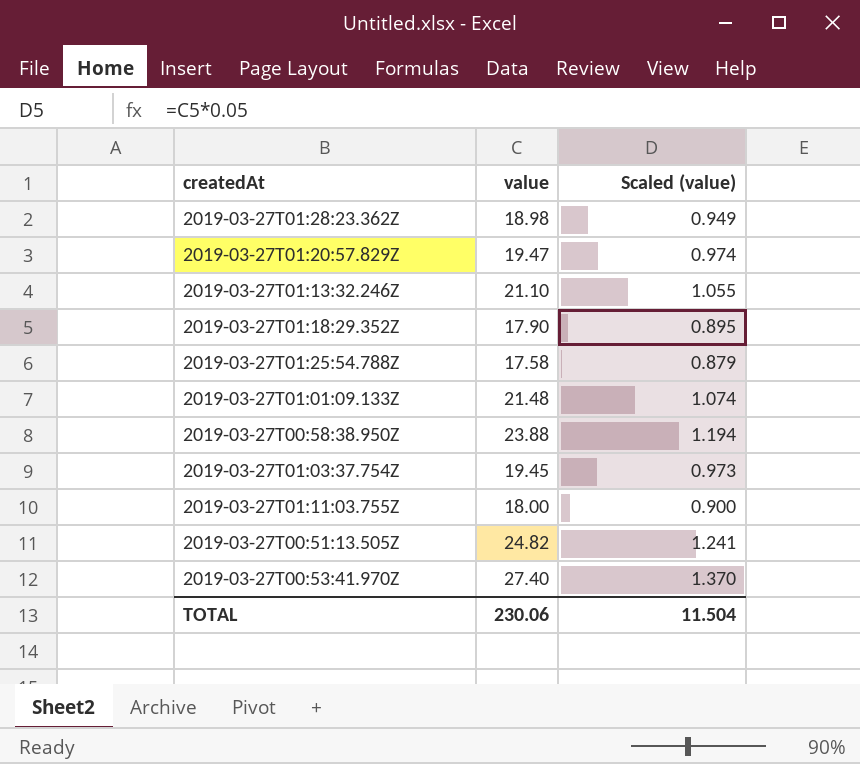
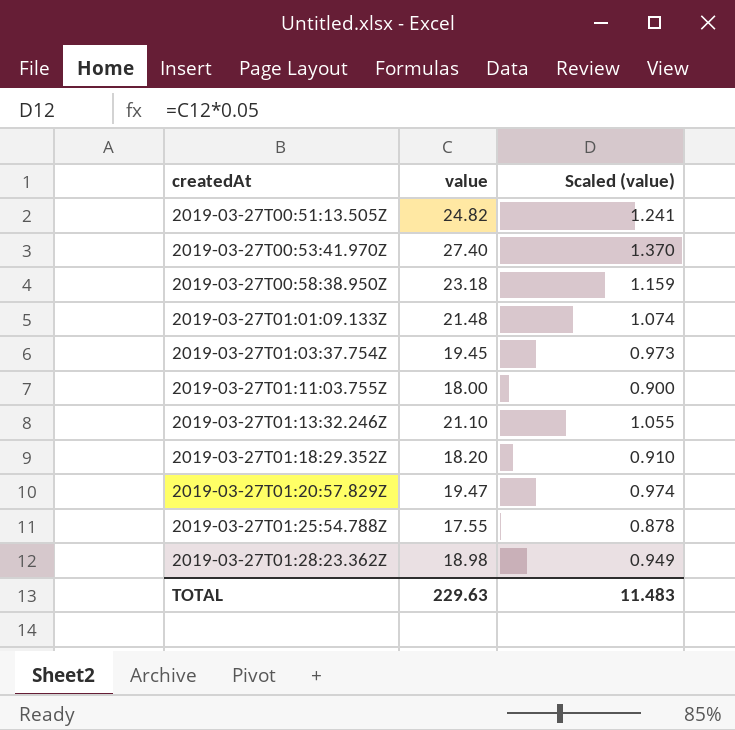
row order: none -> createdAt ascending
2019-03-27T00:58:38.950Z | value: 23.88 -> 23.18
2019-03-27T00:58:38.950Z | Scaled (value): 1.194 -> 1.159
2019-03-27T01:18:29.352Z | value: 17.90 -> 18.20
2019-03-27T01:18:29.352Z | Scaled (value): 0.895 -> 0.910
2019-03-27T01:25:54.788Z | value: 17.58 -> 17.55
2019-03-27T01:25:54.788Z | Scaled (value): 0.879 -> 0.878
TOTAL | value: 230.06 -> 229.63
TOTAL | Scaled (value): 11.504 -> 11.483

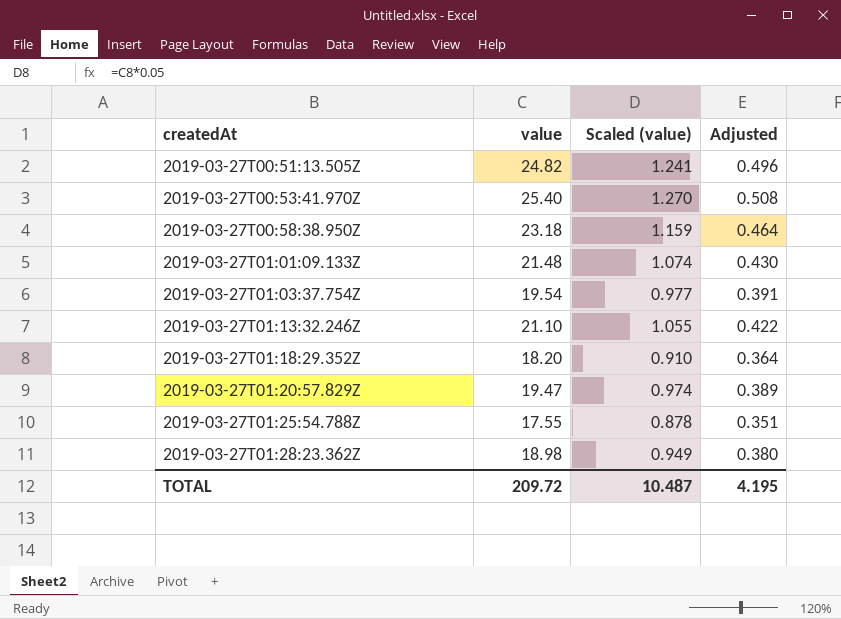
column Adjusted | formula: none -> [value] * 0.02
row 2019-03-27T01:11:03.755Z: 18.00 | 0.900 -> none
2019-03-27T00:53:41.970Z | value: 27.40 -> 25.40
2019-03-27T00:53:41.970Z | Scaled (value): 1.370 -> 1.270
2019-03-27T01:03:37.754Z | value: 19.45 -> 19.54
2019-03-27T01:03:37.754Z | Scaled (value): 0.973 -> 0.977
TOTAL | value: 229.63 -> 209.72
TOTAL | Scaled (value): 11.483 -> 10.487

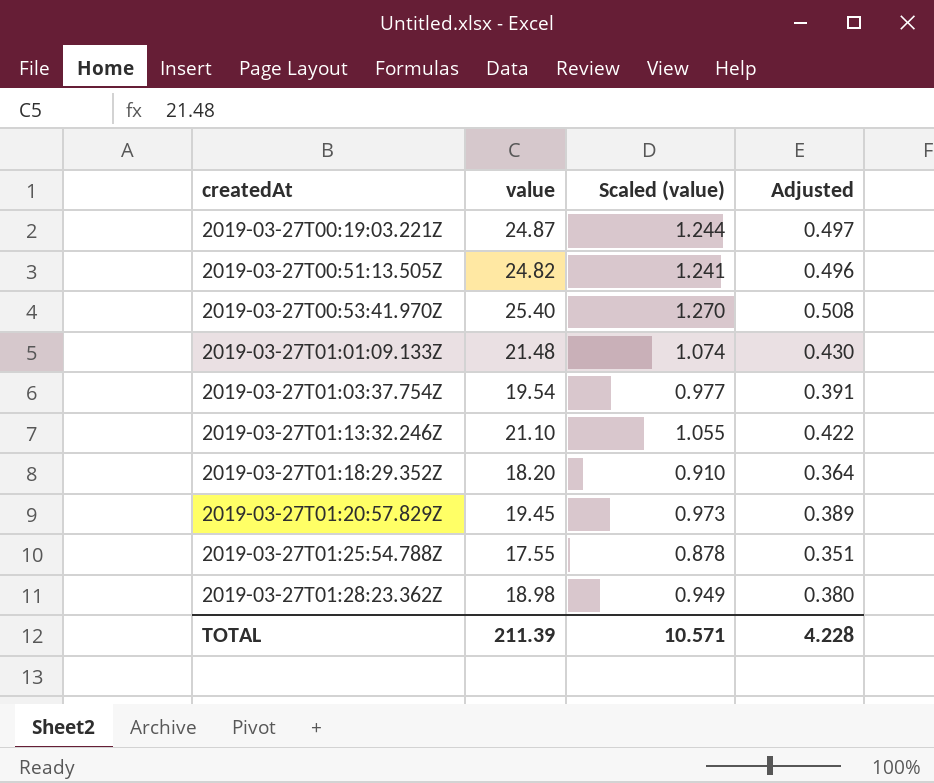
row 2019-03-27T00:58:38.950Z: 23.18 | 1.159 | 0.464 -> none
row 2019-03-27T00:19:03.221Z: none -> 24.87 | 1.244 | 0.497
2019-03-27T01:20:57.829Z | value: 19.47 -> 19.45
2019-03-27T01:20:57.829Z | Scaled (value): 0.974 -> 0.973
TOTAL | value: 209.72 -> 211.39
TOTAL | Scaled (value): 10.487 -> 10.571
TOTAL | Adjusted: 4.195 -> 4.228

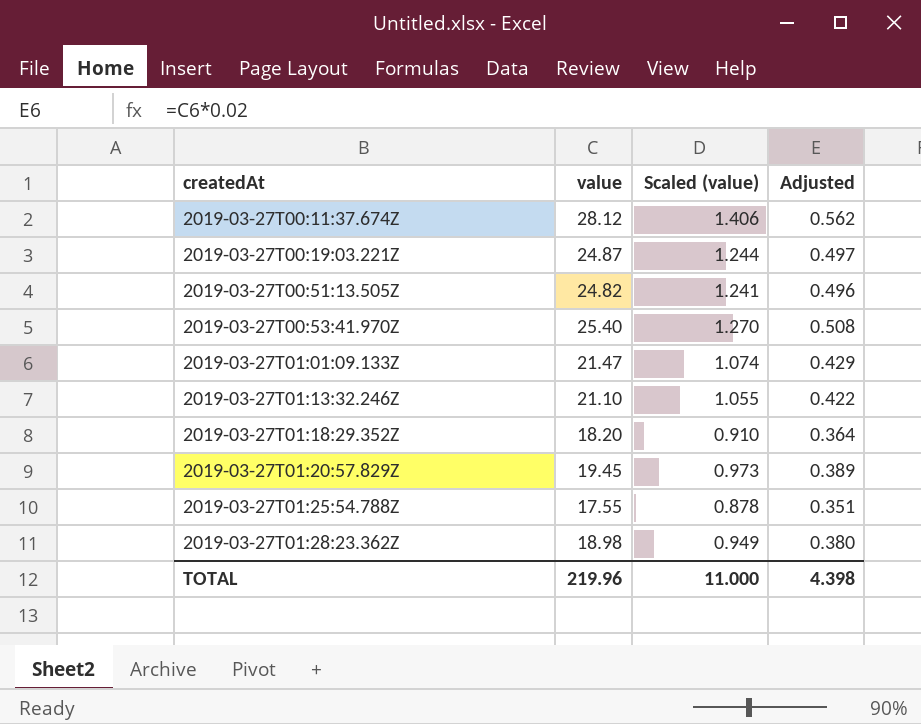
row 2019-03-27T01:03:37.754Z: 19.54 | 0.977 | 0.391 -> none
row 2019-03-27T00:11:37.674Z: none -> 28.12 | 1.406 | 0.562
2019-03-27T01:01:09.133Z | value: 21.48 -> 21.47
2019-03-27T01:01:09.133Z | Adjusted: 0.430 -> 0.429
TOTAL | value: 211.39 -> 219.96
TOTAL | Scaled (value): 10.571 -> 11.000
TOTAL | Adjusted: 4.228 -> 4.398

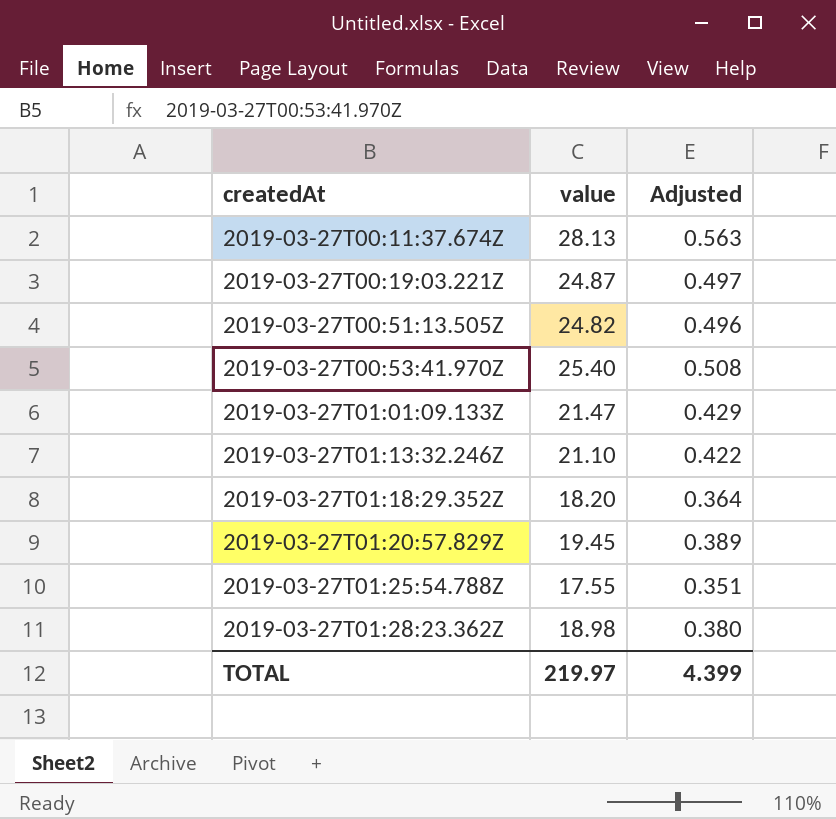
column Scaled (value) | formula: [value] * 0.05 -> none
2019-03-27T00:11:37.674Z | value: 28.12 -> 28.13
2019-03-27T00:11:37.674Z | Adjusted: 0.562 -> 0.563
TOTAL | value: 219.96 -> 219.97
TOTAL | Adjusted: 4.398 -> 4.399

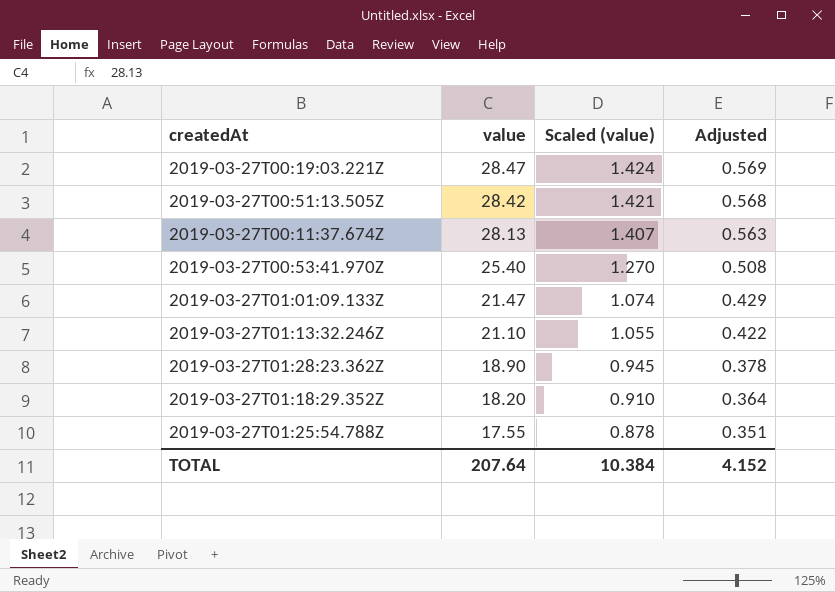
row order: createdAt ascending -> value descending
column Scaled (value) | formula: none -> [value] * 0.05
row 2019-03-27T01:20:57.829Z: 19.45 | 0.389 -> none
2019-03-27T00:19:03.221Z | value: 24.87 -> 28.47
2019-03-27T00:19:03.221Z | Adjusted: 0.497 -> 0.569
2019-03-27T00:51:13.505Z | value: 24.82 -> 28.42
2019-03-27T00:51:13.505Z | Adjusted: 0.496 -> 0.568
2019-03-27T01:28:23.362Z | value: 18.98 -> 18.90
2019-03-27T01:28:23.362Z | Adjusted: 0.380 -> 0.378
TOTAL | value: 219.97 -> 207.64
TOTAL | Adjusted: 4.399 -> 4.152

